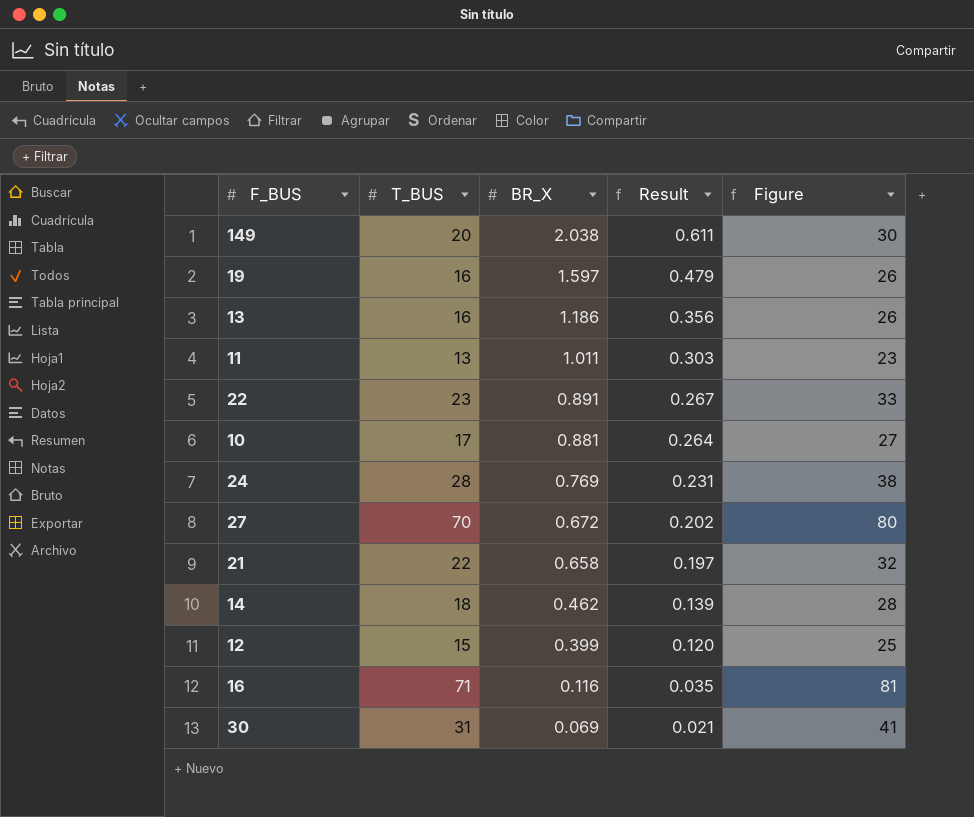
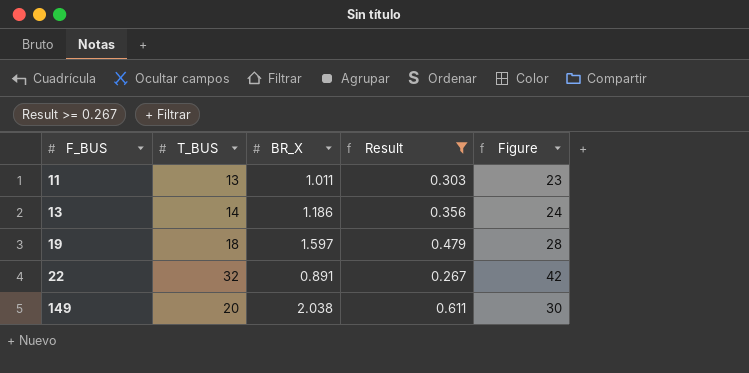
filter: none -> Result >= 0.267
row order: BR_X descending -> F_BUS ascending
13 | T_BUS: 16 -> 14
13 | Figure: 26 -> 24
19 | T_BUS: 16 -> 18
19 | Figure: 26 -> 28
22 | T_BUS: 23 -> 32
22 | Figure: 33 -> 42

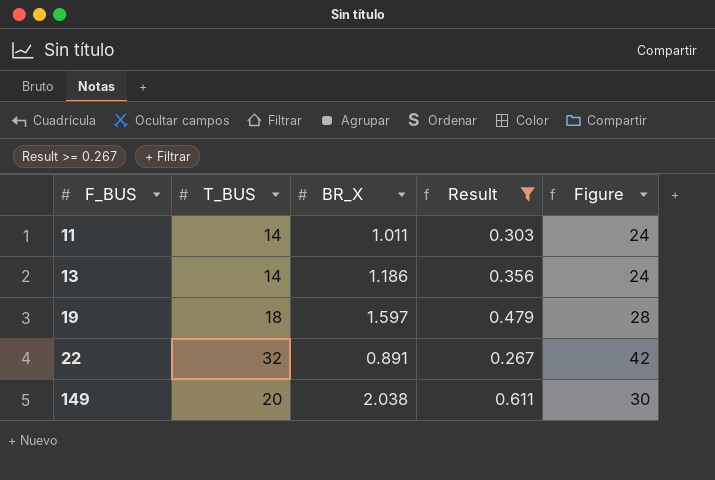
11 | T_BUS: 13 -> 14
11 | Figure: 23 -> 24

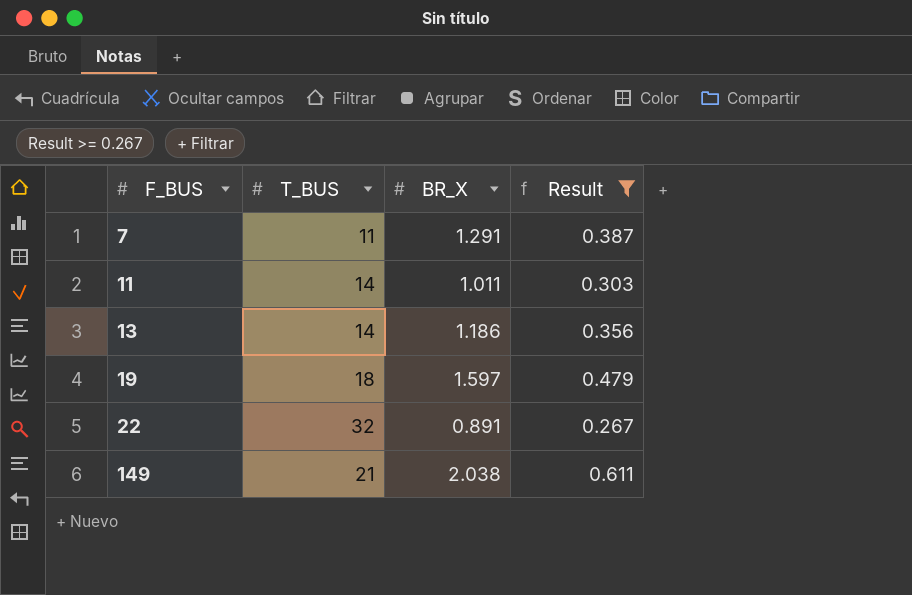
column Figure | formula: [T_BUS] + 10 -> none
row 7: none -> 11 | 1.291 | 0.387
149 | T_BUS: 20 -> 21

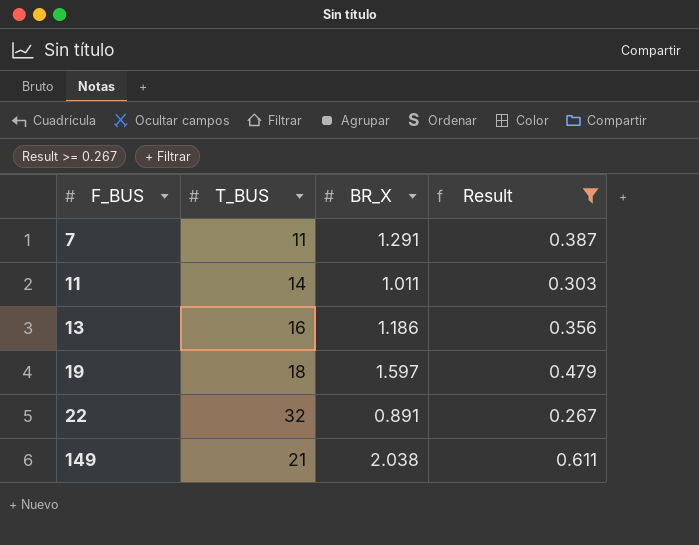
13 | T_BUS: 14 -> 16

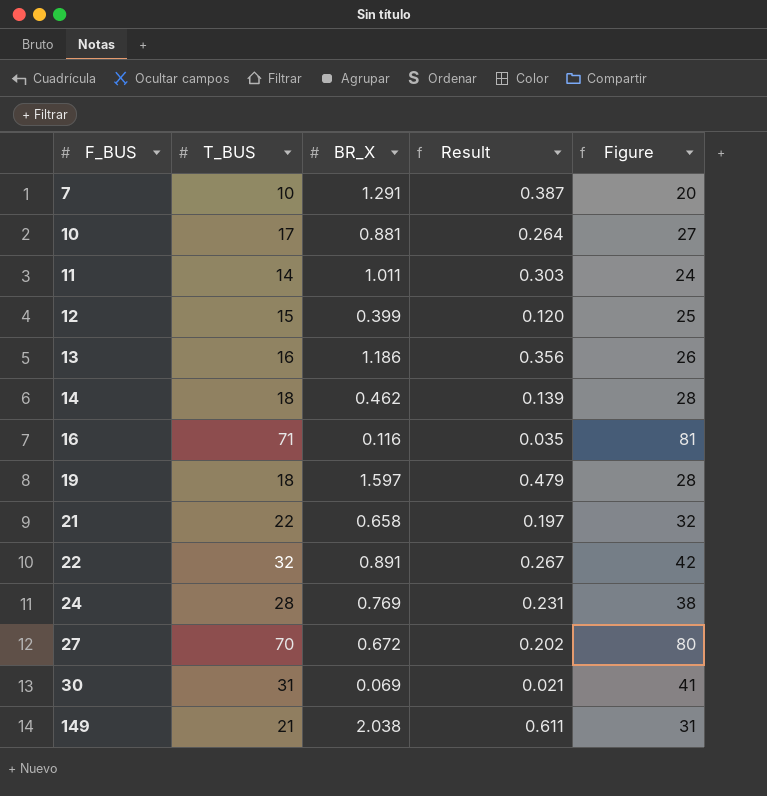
filter: Result >= 0.267 -> none
column Figure | formula: none -> [T_BUS] + 10
7 | T_BUS: 11 -> 10

